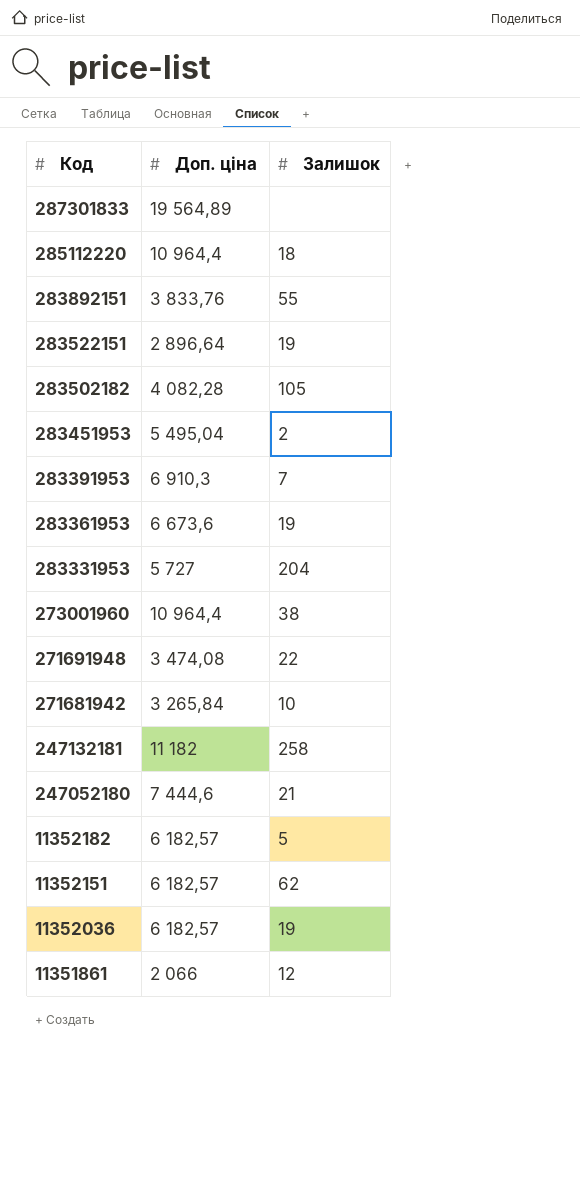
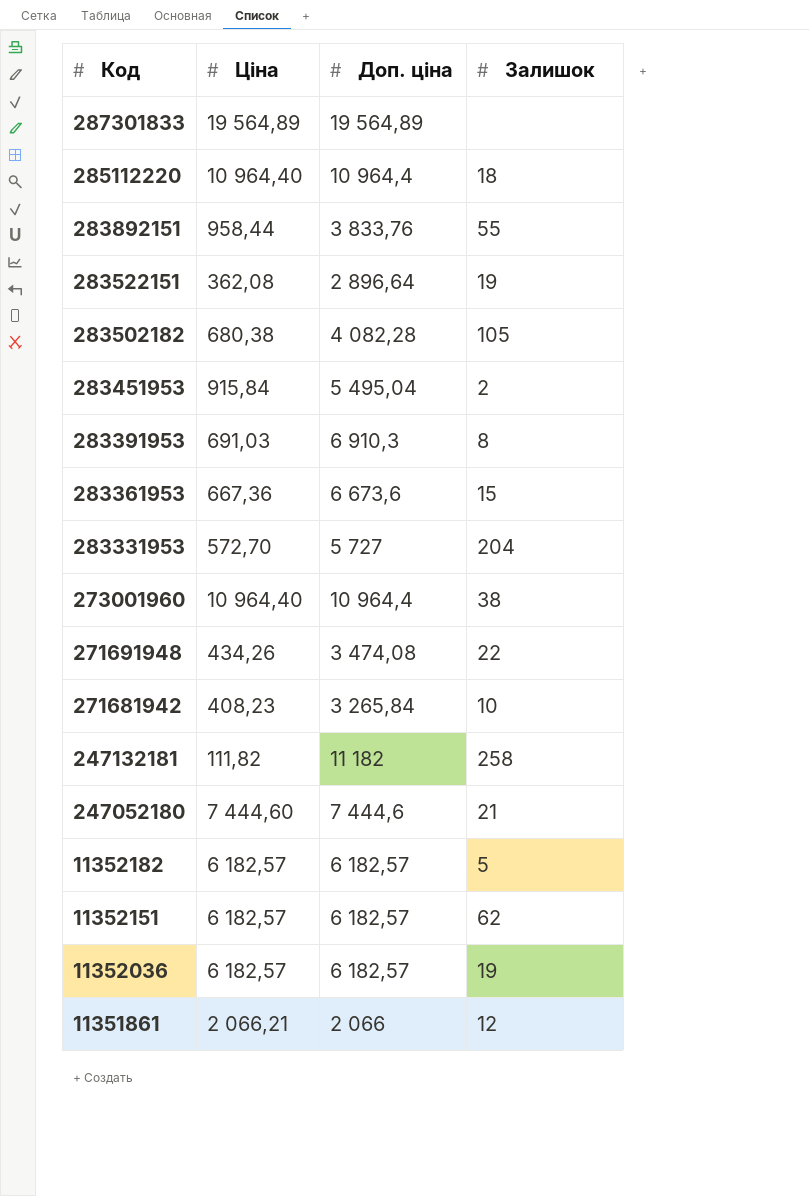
column Ціна | position: none -> 2
283391953 | Залишок: 7 -> 8
283361953 | Залишок: 19 -> 15

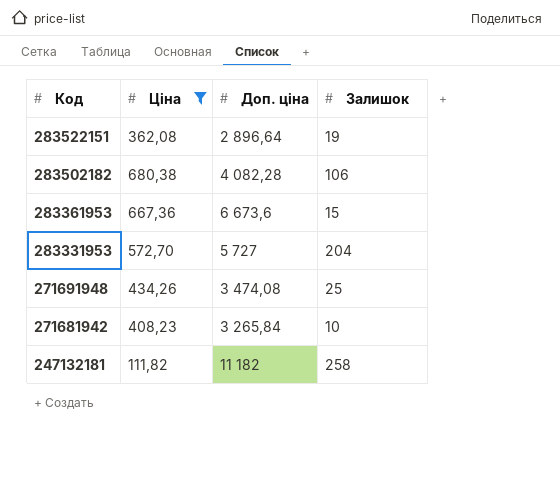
filter: none -> Ціна <= 680,38
283502182 | Залишок: 105 -> 106
271691948 | Залишок: 22 -> 25

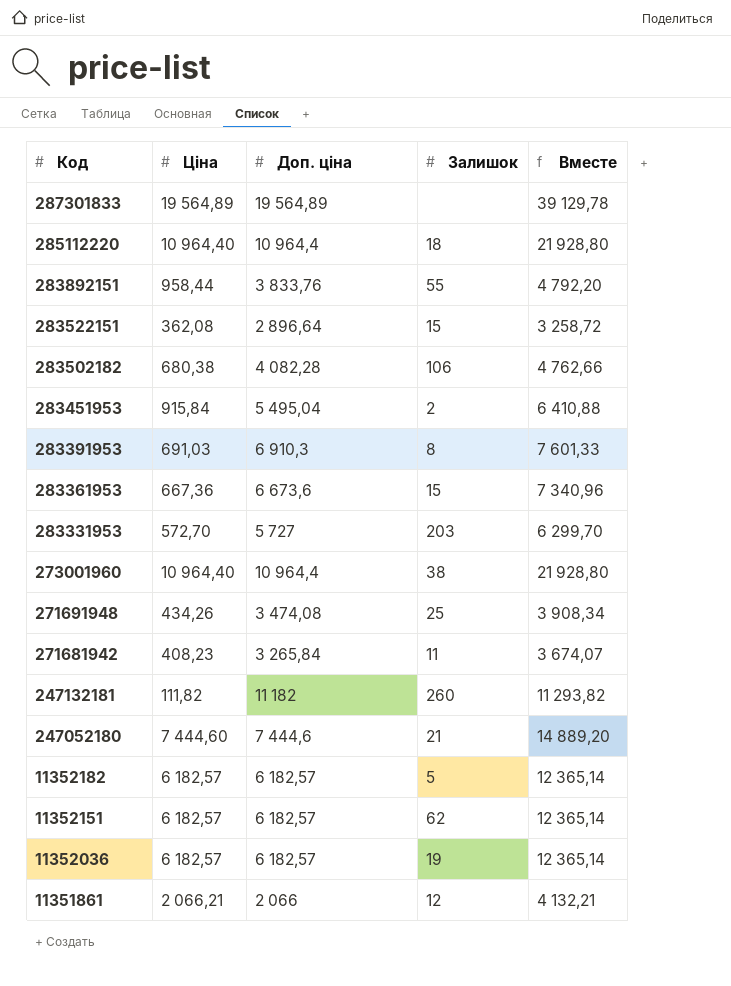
filter: Ціна <= 680,38 -> none
column Вместе | formula: none -> [Ціна] + [Доп. ціна]
283522151 | Залишок: 19 -> 15
283331953 | Залишок: 204 -> 203
271681942 | Залишок: 10 -> 11
247132181 | Залишок: 258 -> 260

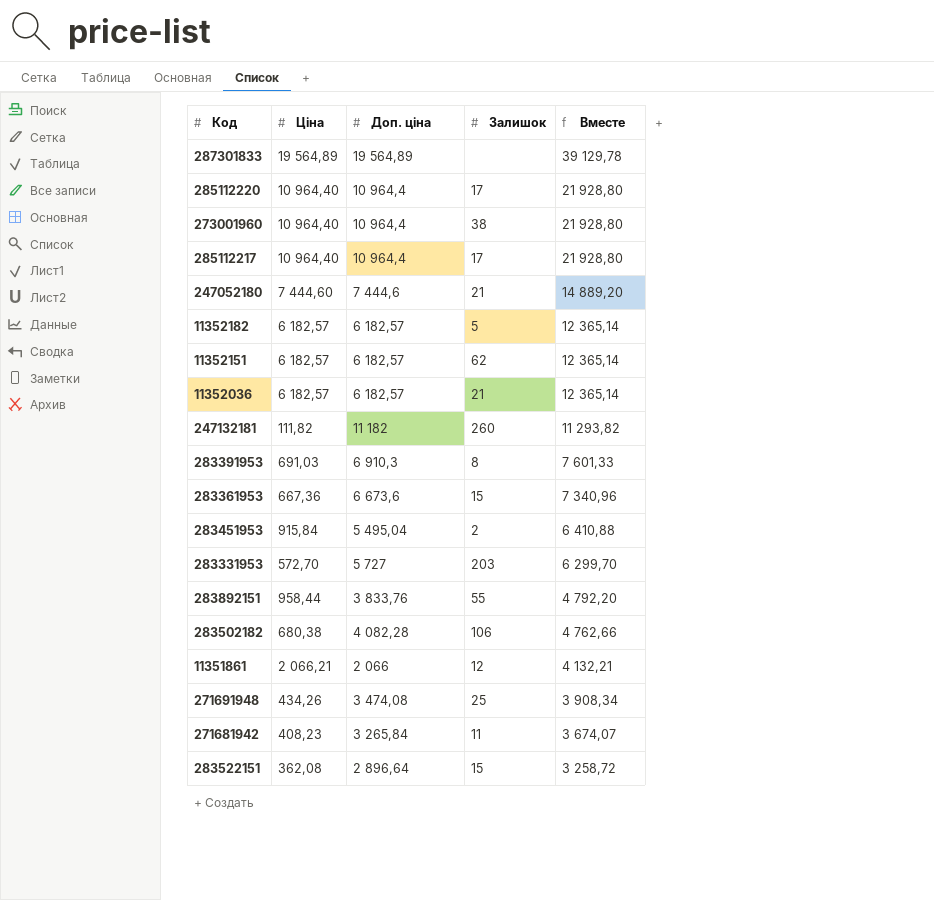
row order: Код descending -> Вместе descending
285112220 | Залишок: 18 -> 17
row 285112217: none -> 10 964,40 | 10 964,4 | 17 | 21 928,80
11352036 | Залишок: 19 -> 21

